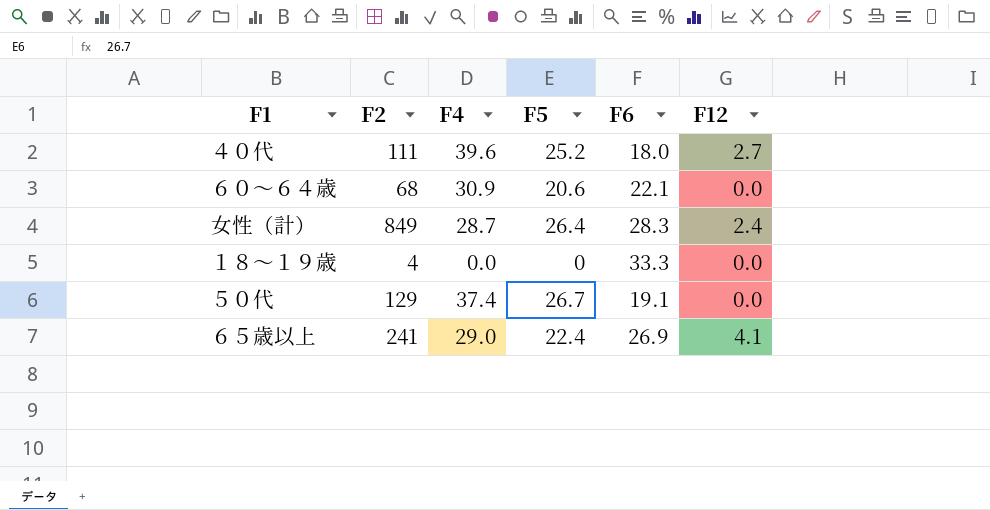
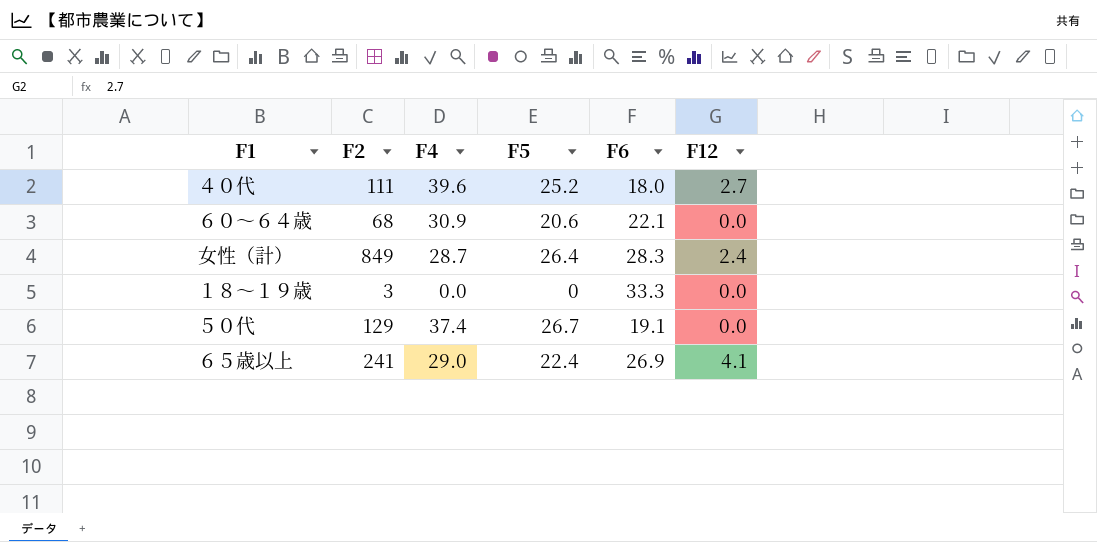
１８～１９歳 | F2: 4 -> 3

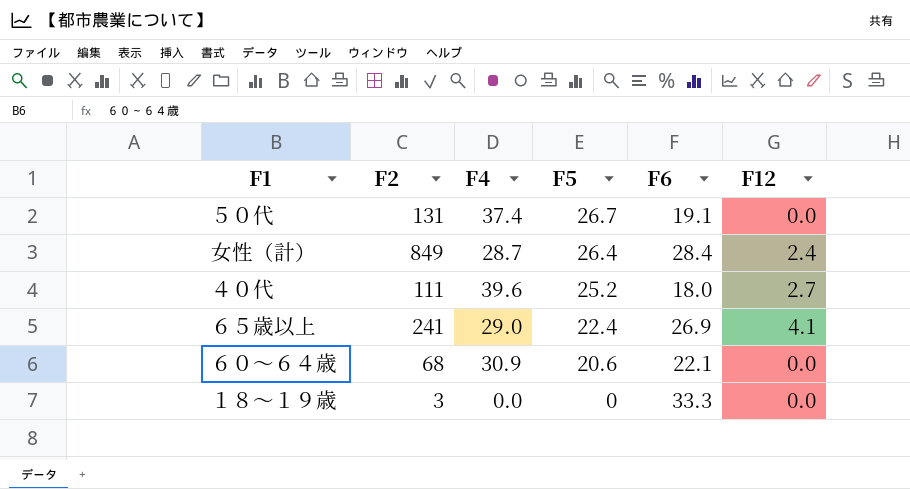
row order: none -> F5 descending
５０代 | F2: 129 -> 131
女性（計） | F6: 28.3 -> 28.4

